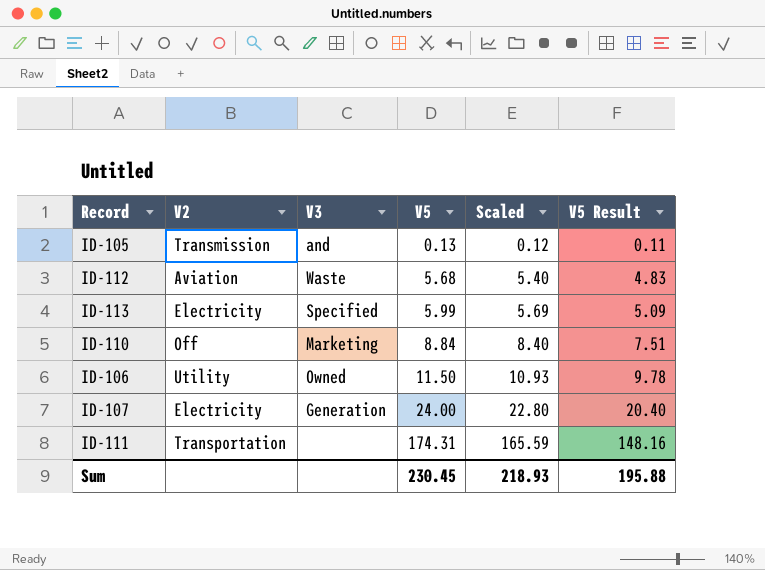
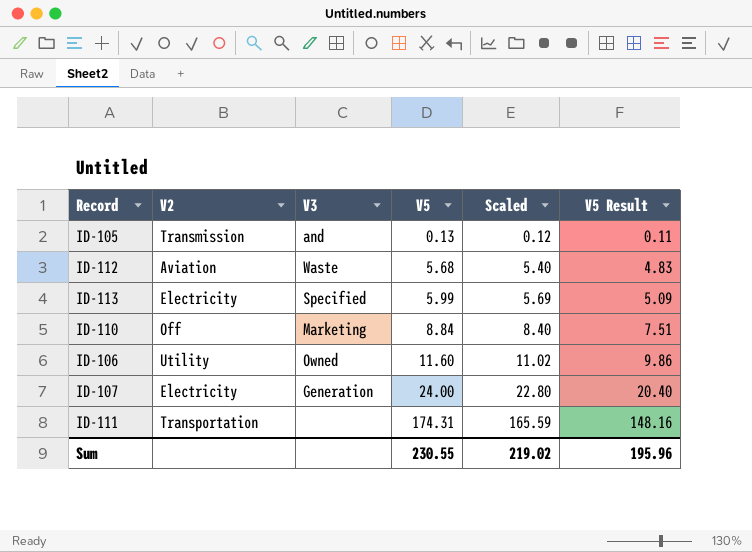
ID-106 | V5: 11.50 -> 11.60
ID-106 | Scaled: 10.93 -> 11.02
ID-106 | V5 Result: 9.78 -> 9.86
Sum | V5: 230.45 -> 230.55
Sum | Scaled: 218.93 -> 219.02
Sum | V5 Result: 195.88 -> 195.96

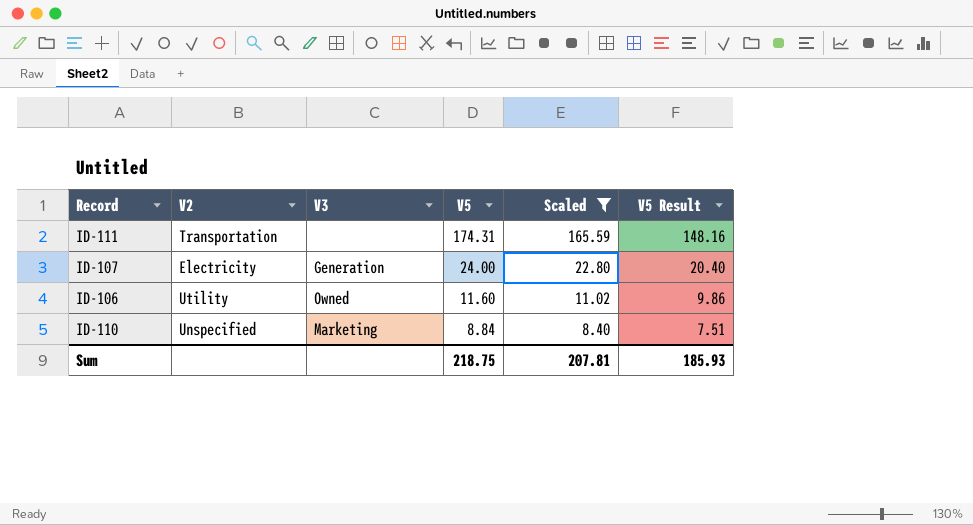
filter: none -> Scaled >= 8.40
row order: V5 ascending -> V5 descending
ID-110 | V2: Off -> Unspecified
Sum | V5: 230.55 -> 218.75
Sum | Scaled: 219.02 -> 207.81
Sum | V5 Result: 195.96 -> 185.93

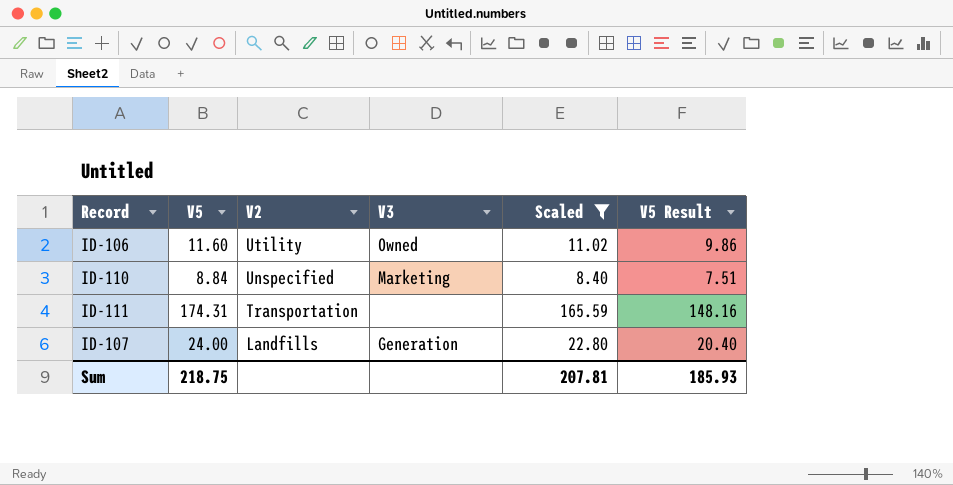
row order: V5 descending -> V2 descending
column V5 | position: 4 -> 2
ID-107 | V2: Electricity -> Landfills

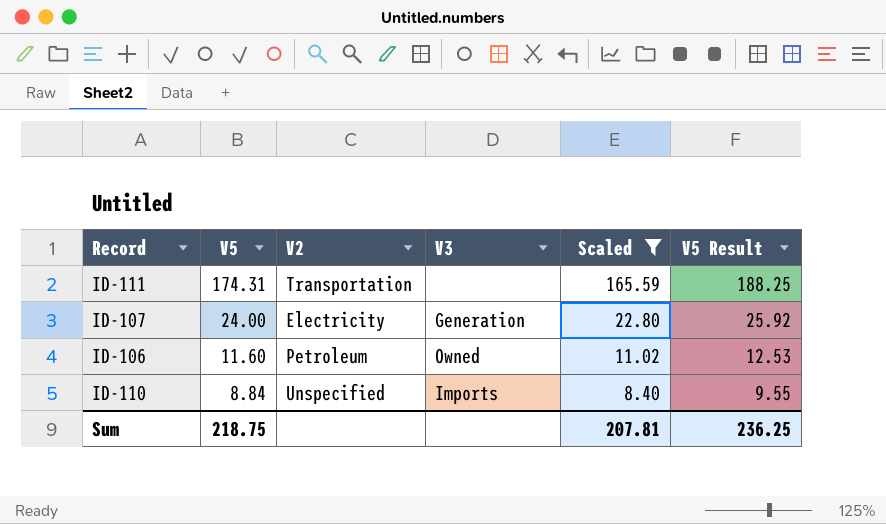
row order: V2 descending -> V5 descending
column V5 Result | formula: [V5] * 0.85 -> [V5] * 1.08
ID-107 | V2: Landfills -> Electricity
ID-106 | V2: Utility -> Petroleum
ID-110 | V3: Marketing -> Imports
Sum | V5 Result: 185.93 -> 236.25

